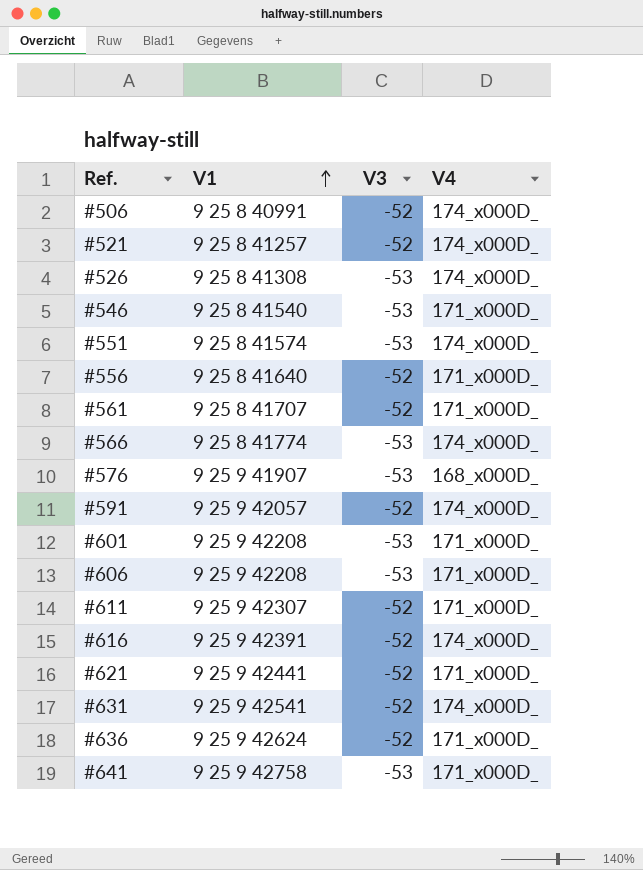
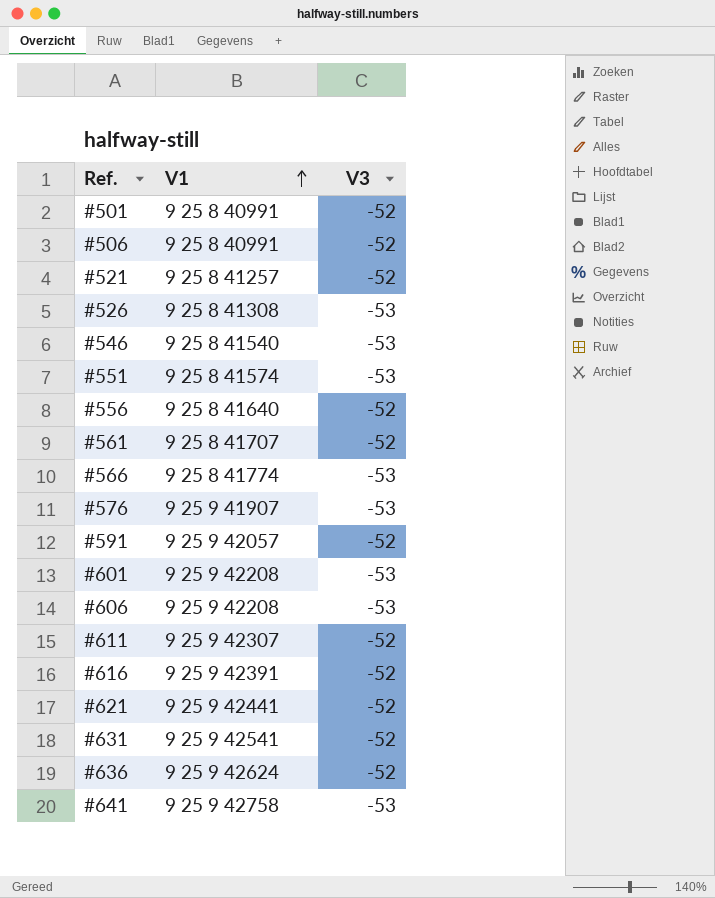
column V4 | position: 4 -> none
row #501: none -> 9 25 8 40991 | -52

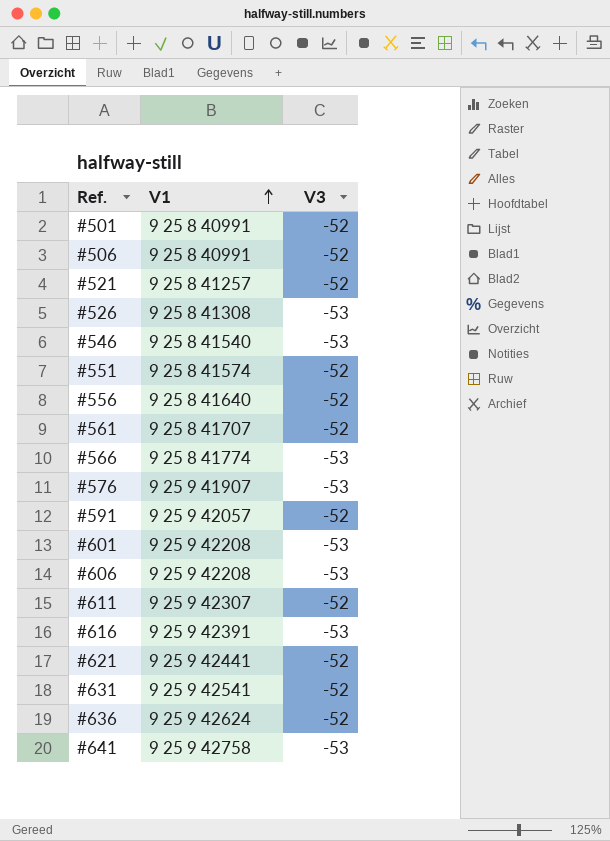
#551 | V3: -53 -> -52
#616 | V3: -52 -> -53

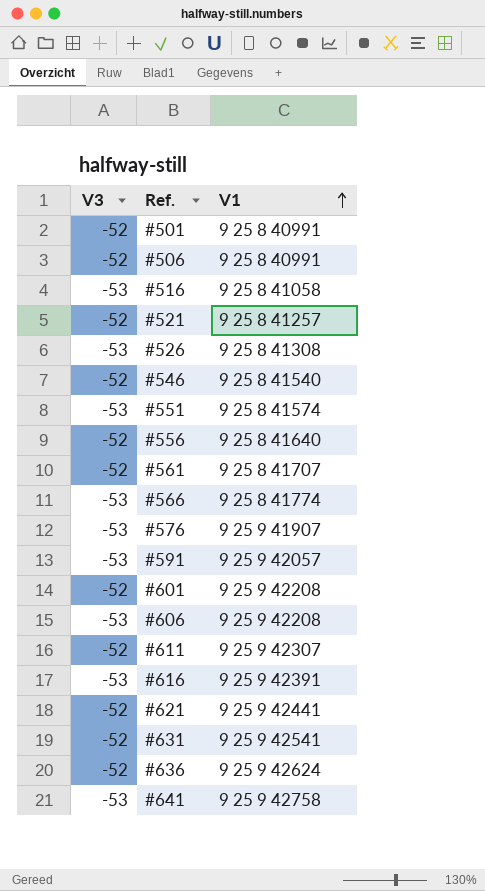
column V3 | position: 3 -> 1
row #516: none -> -53 | 9 25 8 41058
#546 | V3: -53 -> -52
#551 | V3: -52 -> -53
#591 | V3: -52 -> -53
#601 | V3: -53 -> -52

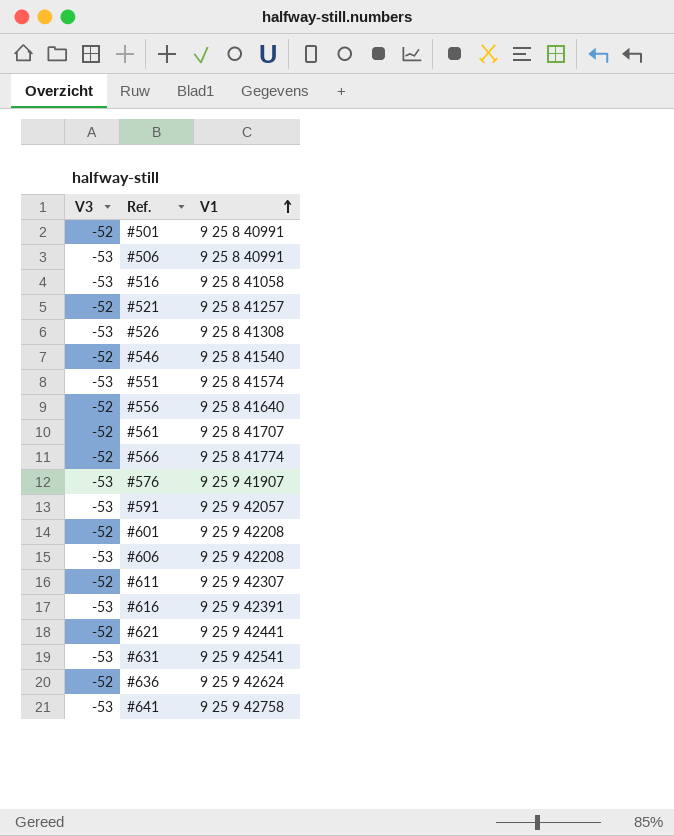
#506 | V3: -52 -> -53
#566 | V3: -53 -> -52
#631 | V3: -52 -> -53

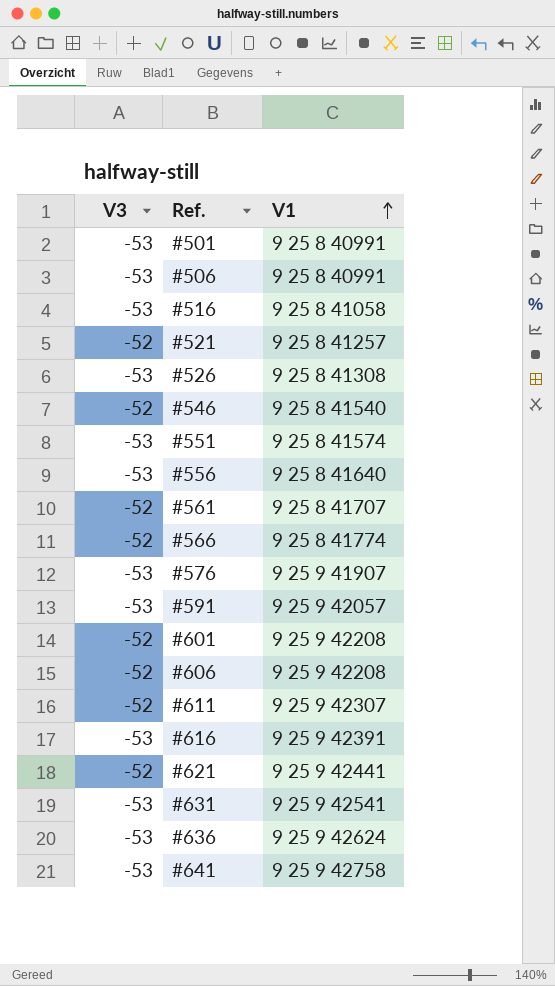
#501 | V3: -52 -> -53
#556 | V3: -52 -> -53
#606 | V3: -53 -> -52
#636 | V3: -52 -> -53

